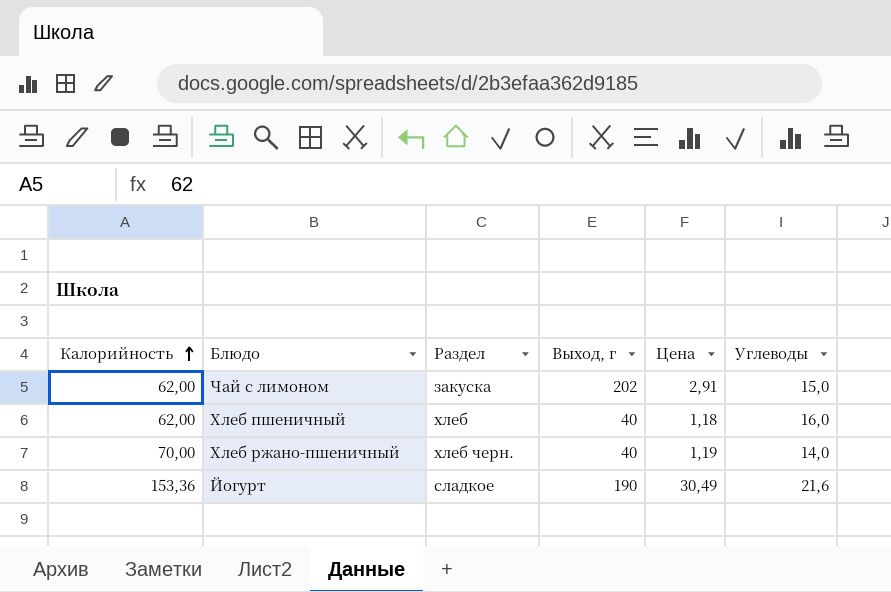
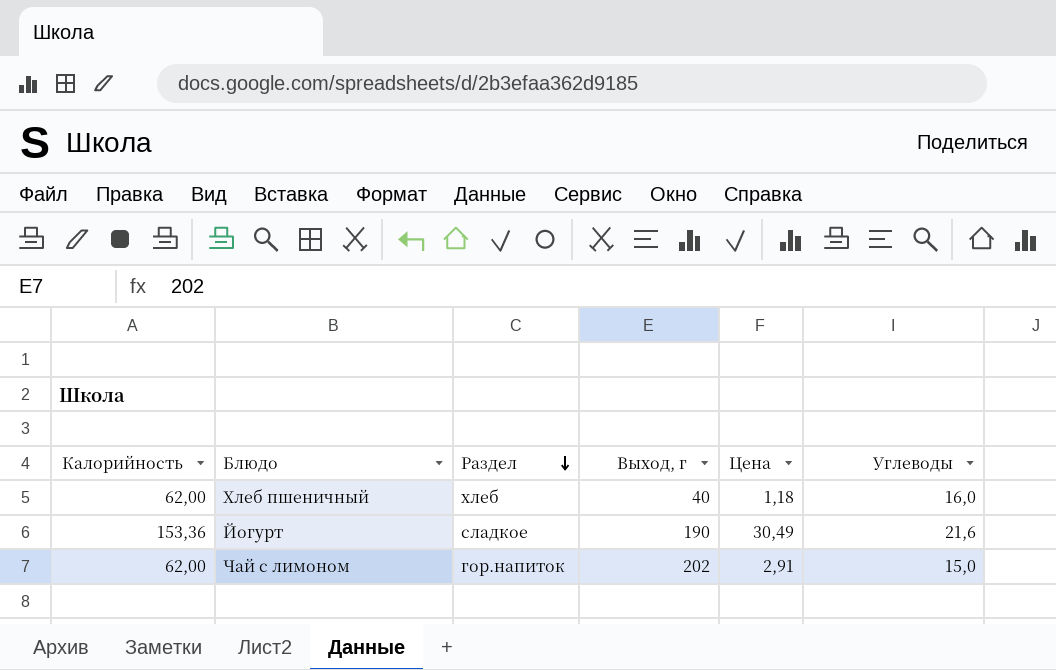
row order: Калорийность ascending -> Раздел descending
row Хлеб ржано-пшеничный: 70,00 | хлеб черн. | 40 | 1,19 | 14,0 -> none
Чай с лимоном | Раздел: закуска -> гор.напиток

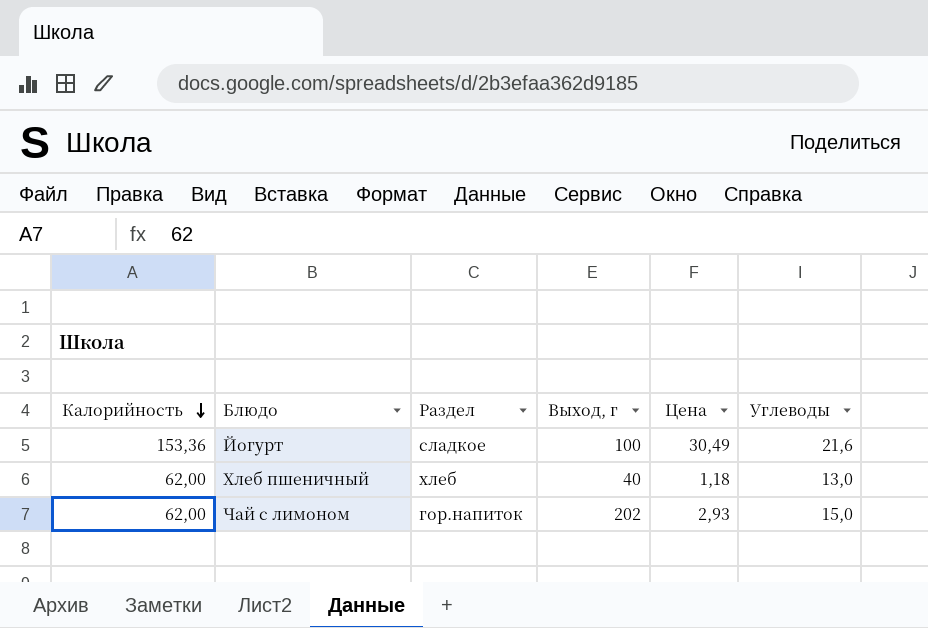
row order: Раздел descending -> Калорийность descending
Йогурт | Выход, г: 190 -> 100
Хлеб пшеничный | Углеводы: 16,0 -> 13,0
Чай с лимоном | Цена: 2,91 -> 2,93

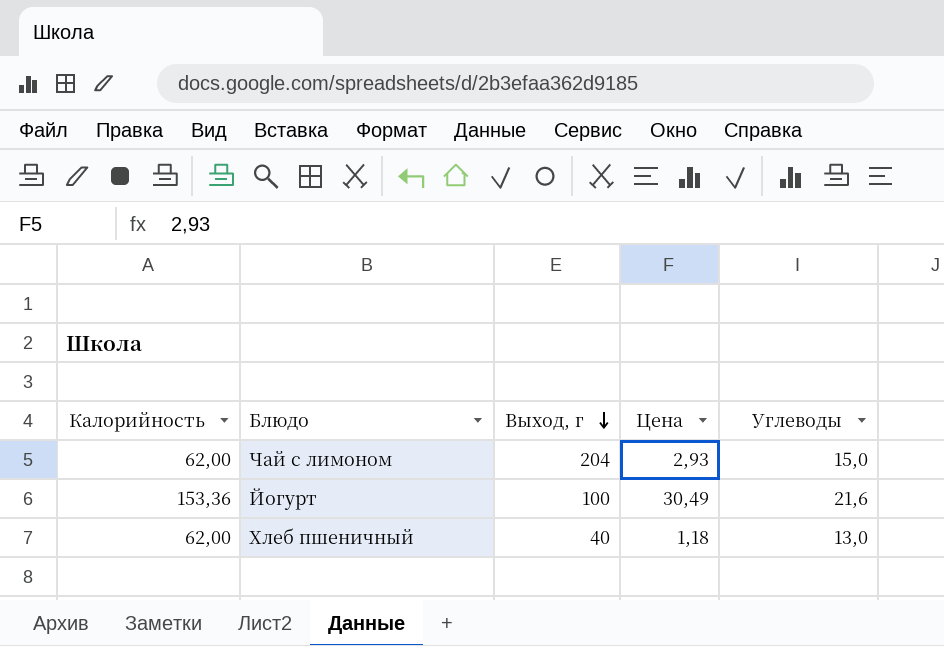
row order: Калорийность descending -> Выход, г descending
column Раздел | position: 3 -> none
Чай с лимоном | Выход, г: 202 -> 204

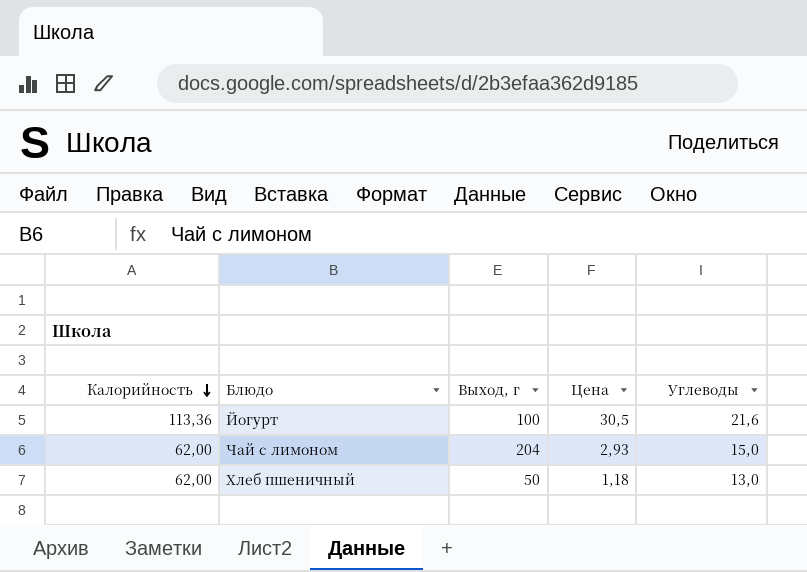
row order: Выход, г descending -> Калорийность descending
Йогурт | Калорийность: 153,36 -> 113,36
Йогурт | Цена: 30,49 -> 30,5
Хлеб пшеничный | Выход, г: 40 -> 50

